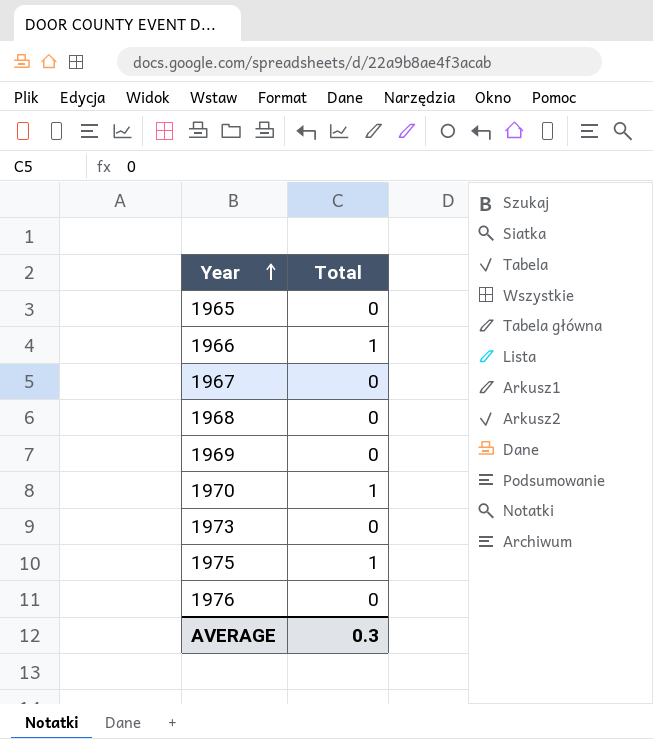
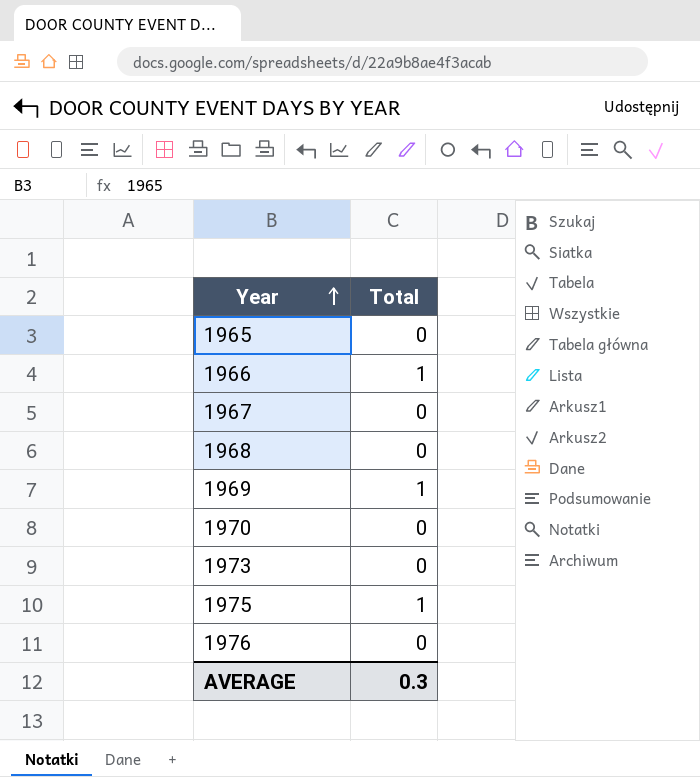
1969 | Total: 0 -> 1
1970 | Total: 1 -> 0

